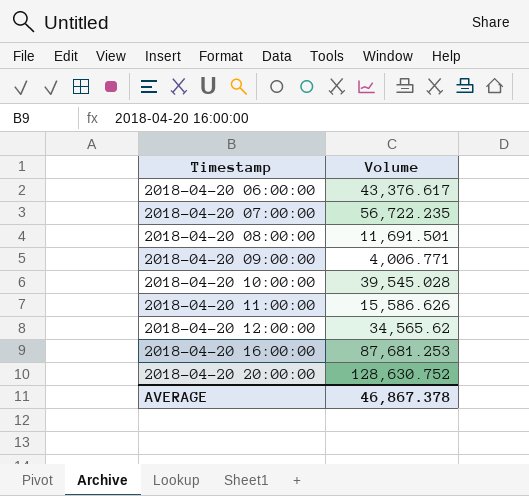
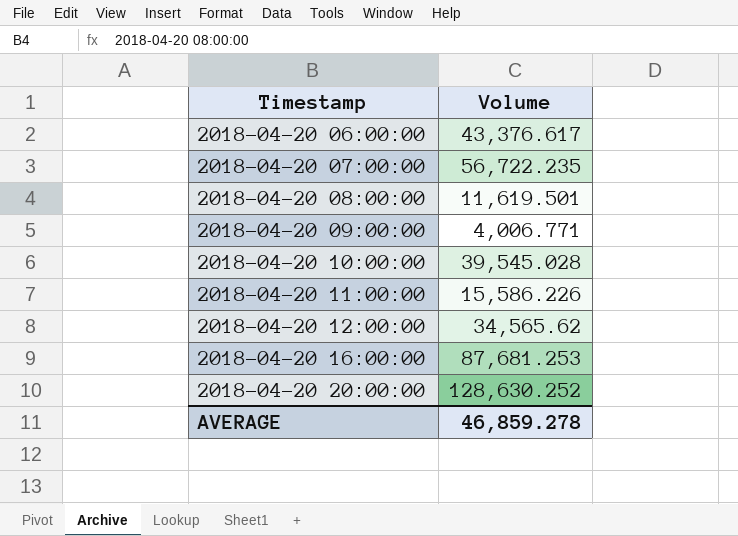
2018-04-20 08:00:00 | Volume: 11,691.501 -> 11,619.501
2018-04-20 11:00:00 | Volume: 15,586.626 -> 15,586.226
2018-04-20 20:00:00 | Volume: 128,630.752 -> 128,630.252
AVERAGE | Volume: 46,867.378 -> 46,859.278

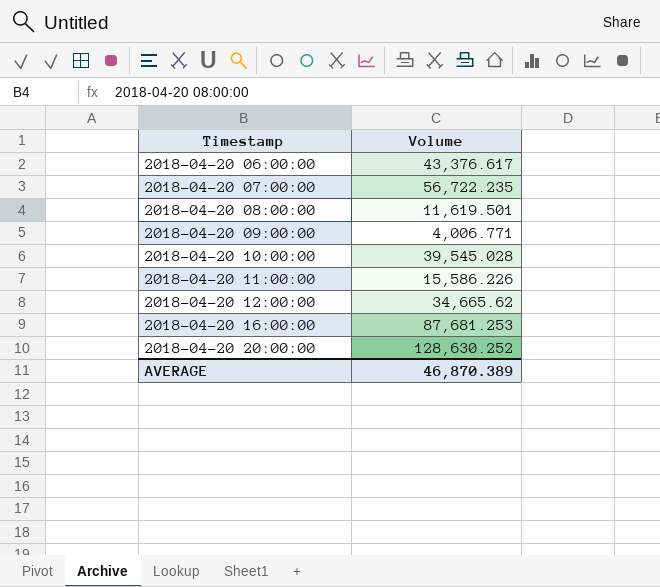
2018-04-20 12:00:00 | Volume: 34,565.62 -> 34,665.62
AVERAGE | Volume: 46,859.278 -> 46,870.389

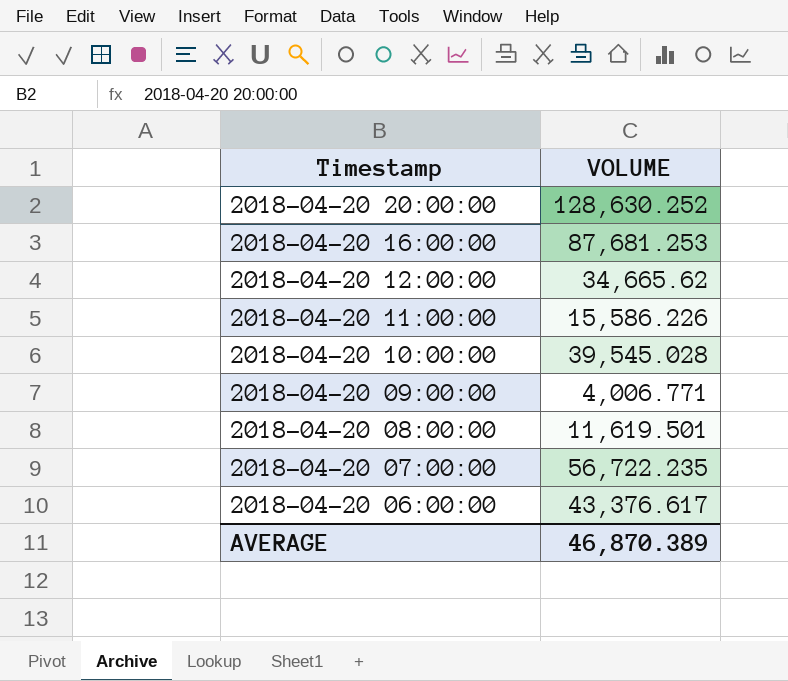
row order: Timestamp ascending -> Timestamp descending
column name: Volume -> VOLUME

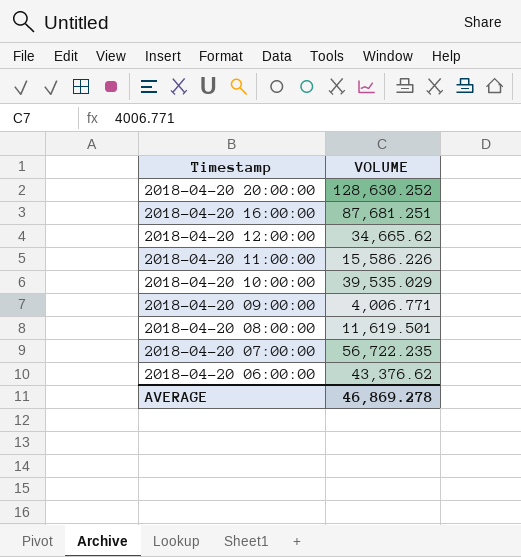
2018-04-20 16:00:00 | VOLUME: 87,681.253 -> 87,681.251
2018-04-20 10:00:00 | VOLUME: 39,545.028 -> 39,535.029
2018-04-20 06:00:00 | VOLUME: 43,376.617 -> 43,376.62
AVERAGE | VOLUME: 46,870.389 -> 46,869.278

